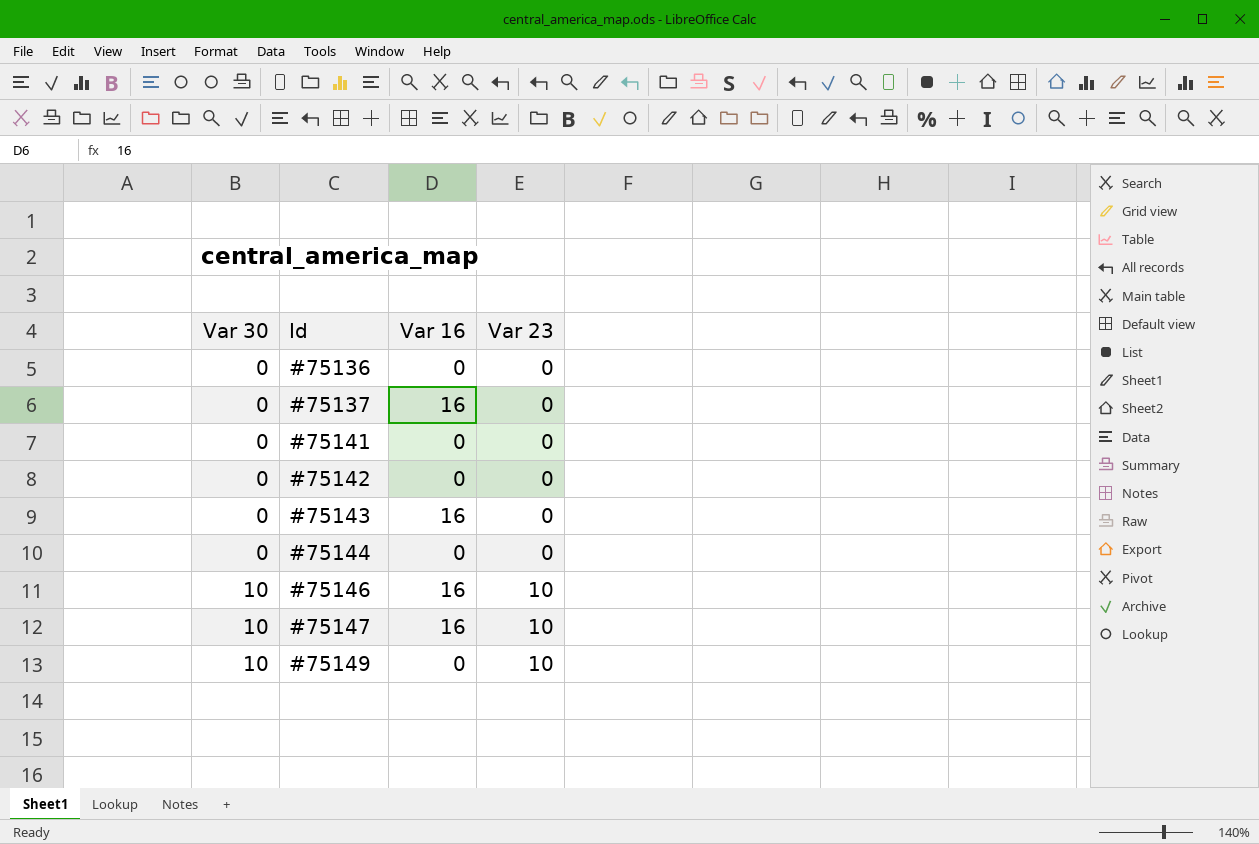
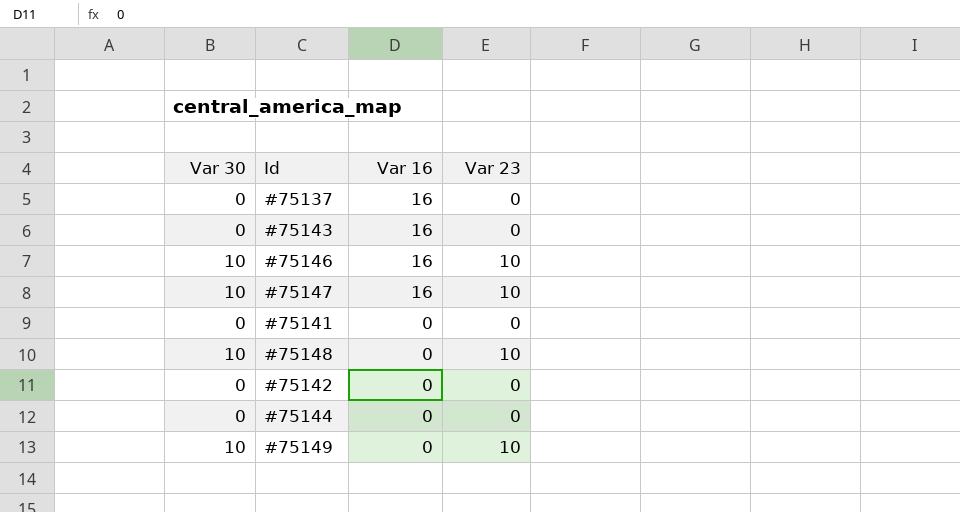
row order: Var 30 ascending -> Var 16 descending
row #75136: 0 | 0 | 0 -> none
row #75148: none -> 10 | 0 | 10

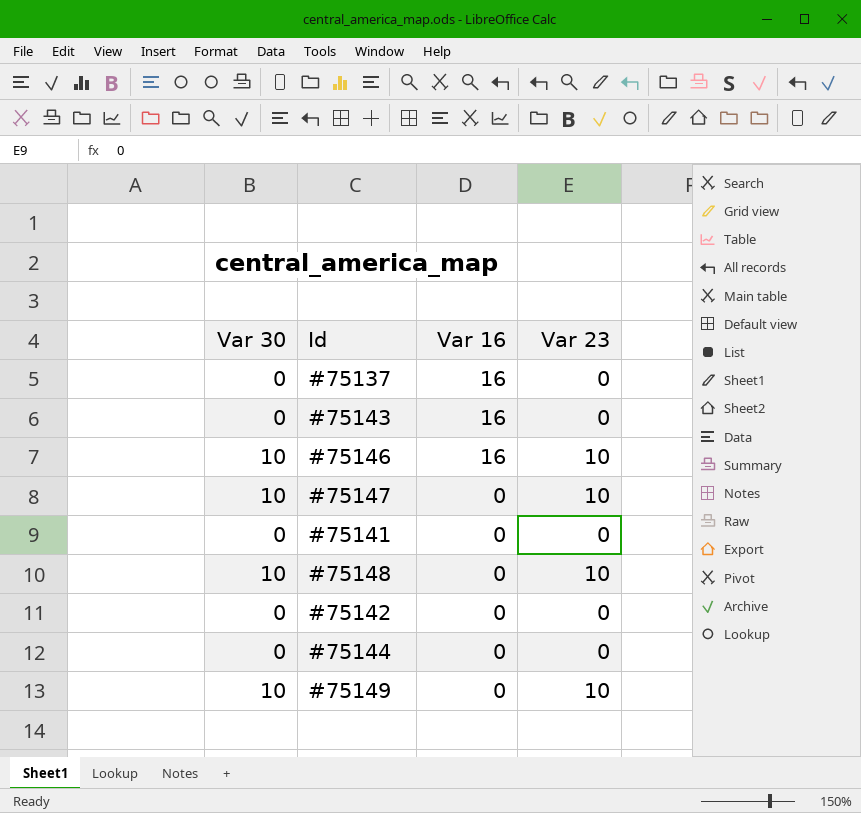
#75147 | Var 16: 16 -> 0

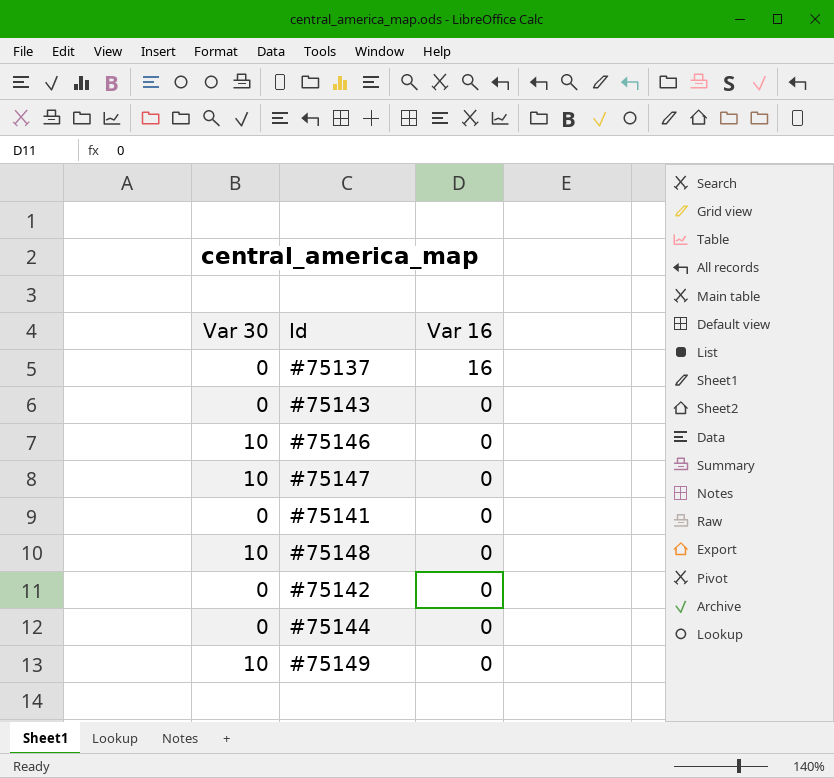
column Var 23 | position: 4 -> none
#75143 | Var 16: 16 -> 0
#75146 | Var 16: 16 -> 0

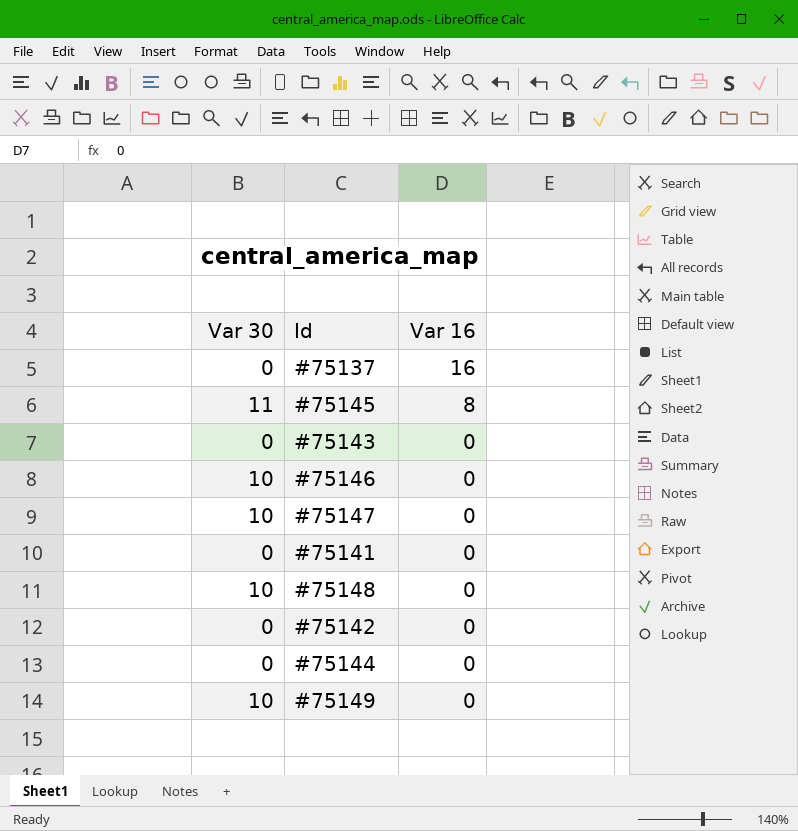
row #75145: none -> 11 | 8

